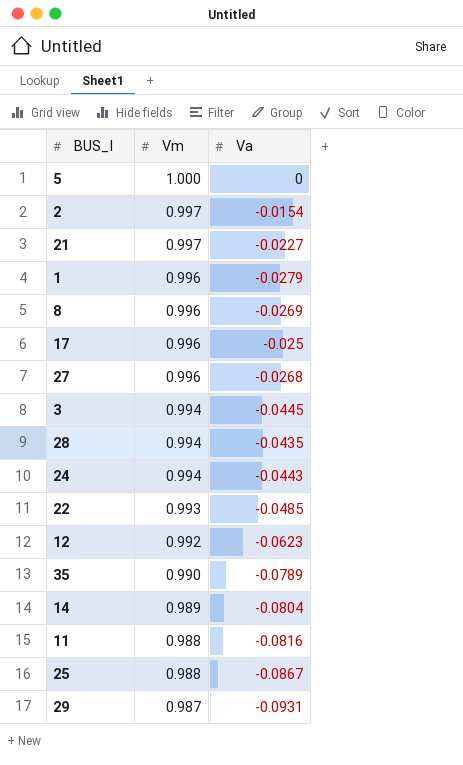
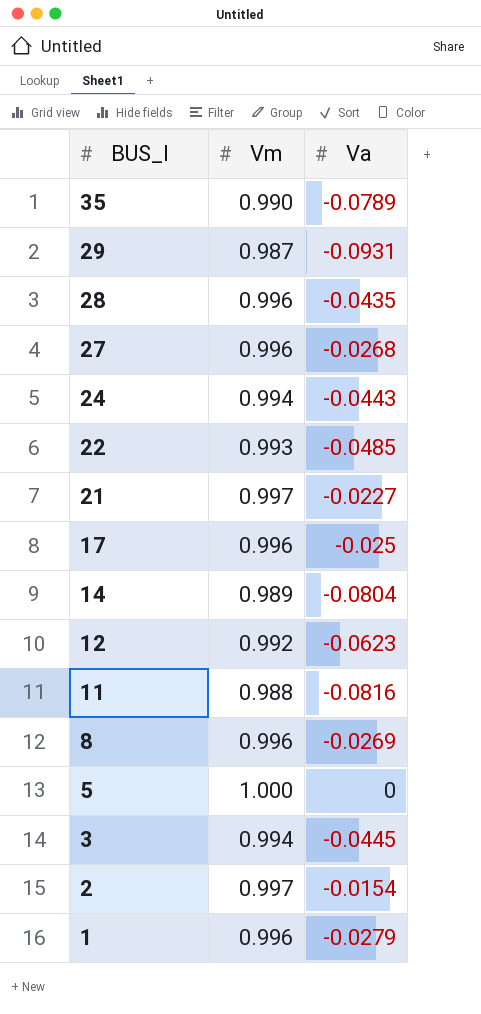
row order: Vm descending -> BUS_I descending
row 25: 0.988 | -0.0867 -> none
28 | Vm: 0.994 -> 0.996

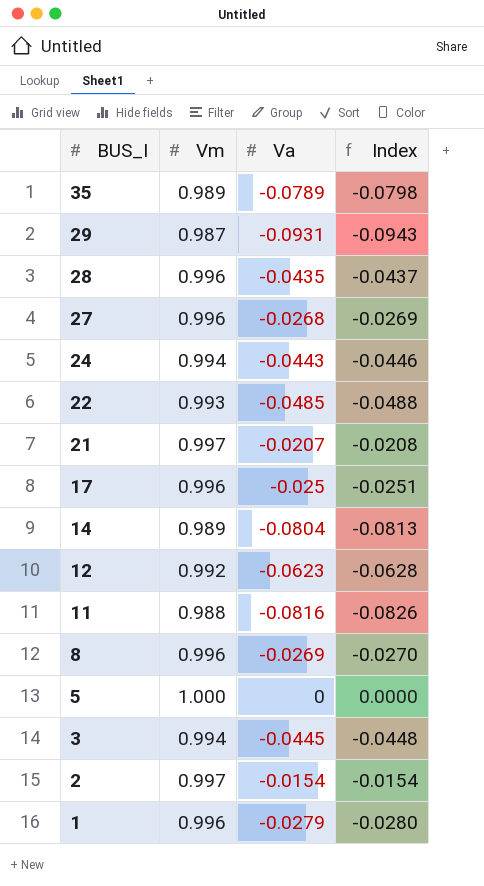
column Index | formula: none -> [Va] / [Vm]
35 | Vm: 0.990 -> 0.989
21 | Va: -0.0227 -> -0.0207

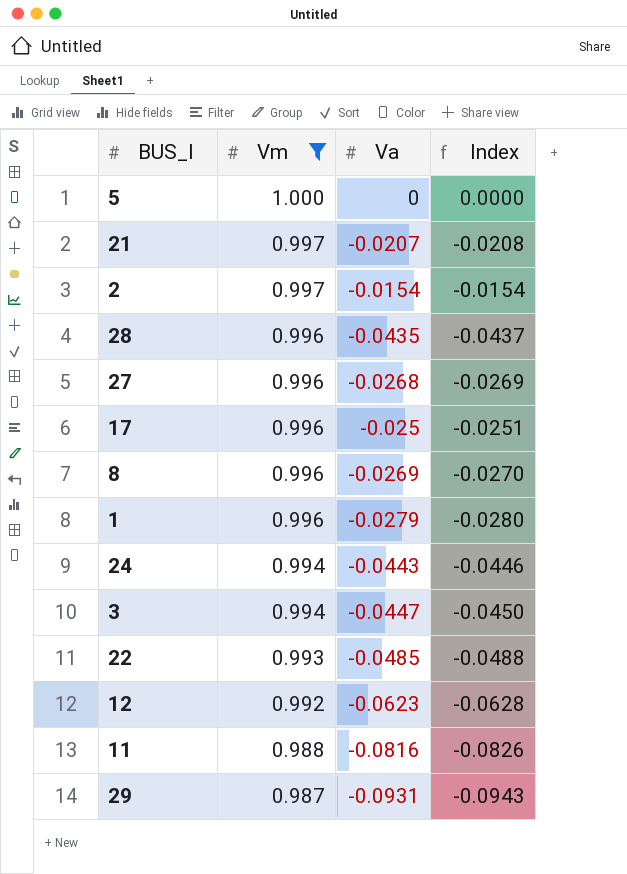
filter: none -> Vm != 0.989
row order: BUS_I descending -> Vm descending
3 | Va: -0.0445 -> -0.0447
3 | Index: -0.0448 -> -0.0450

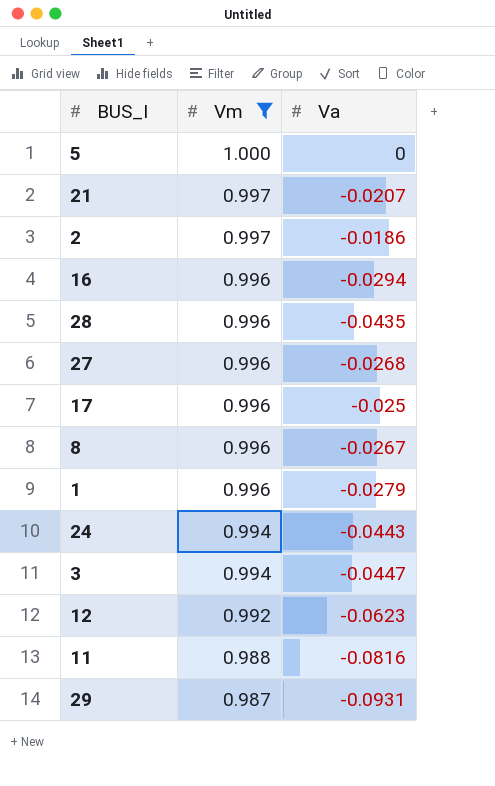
column Index | formula: [Va] / [Vm] -> none
row 22: 0.993 | -0.0485 | -0.0488 -> none
2 | Va: -0.0154 -> -0.0186
row 16: none -> 0.996 | -0.0294
8 | Va: -0.0269 -> -0.0267

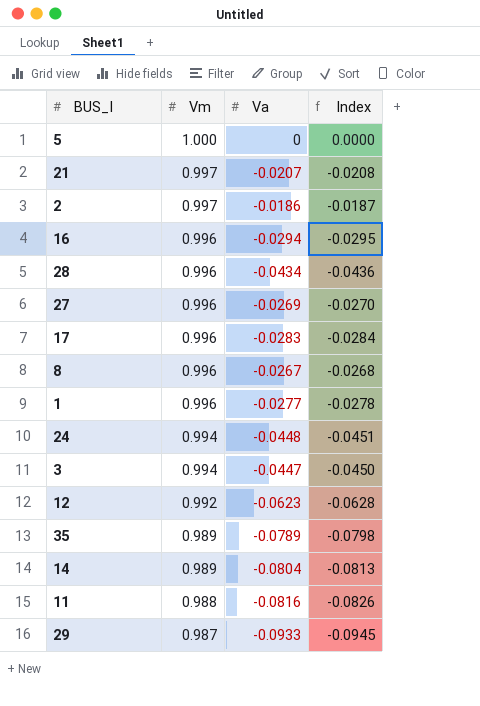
filter: Vm != 0.989 -> none
column Index | formula: none -> [Va] / [Vm]
28 | Va: -0.0435 -> -0.0434
27 | Va: -0.0268 -> -0.0269
17 | Va: -0.025 -> -0.0283
1 | Va: -0.0279 -> -0.0277
24 | Va: -0.0443 -> -0.0448
29 | Va: -0.0931 -> -0.0933

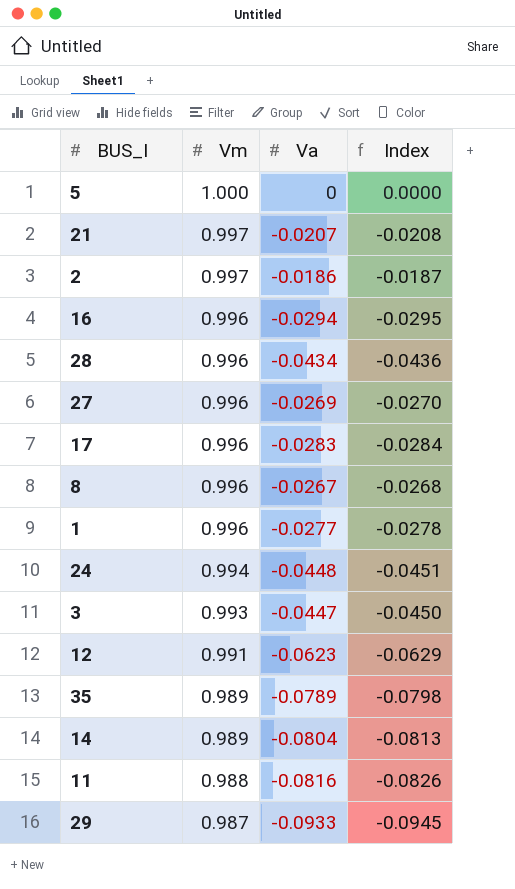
3 | Vm: 0.994 -> 0.993
12 | Vm: 0.992 -> 0.991
12 | Index: -0.0628 -> -0.0629

